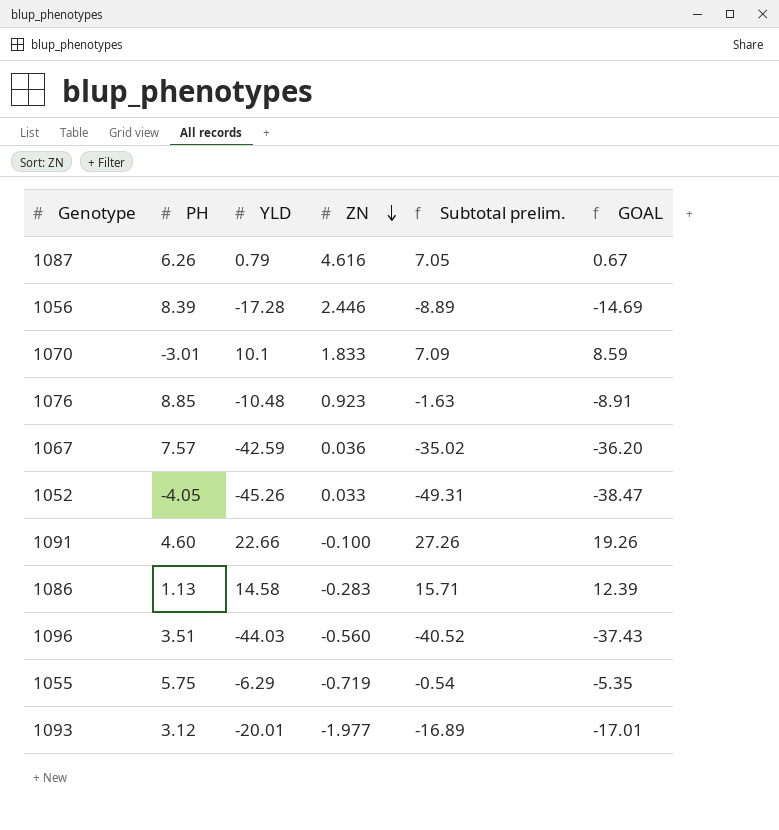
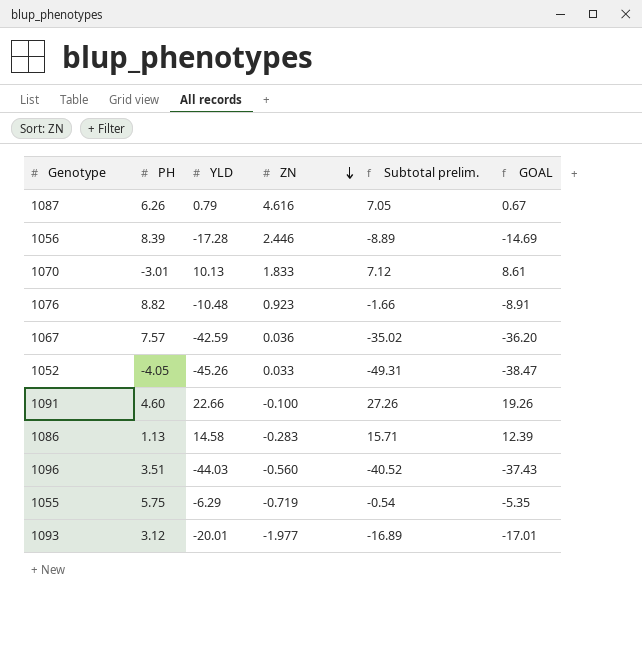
1070 | YLD: 10.1 -> 10.13
1070 | Subtotal prelim.: 7.09 -> 7.12
1070 | GOAL: 8.59 -> 8.61
1076 | PH: 8.85 -> 8.82
1076 | Subtotal prelim.: -1.63 -> -1.66

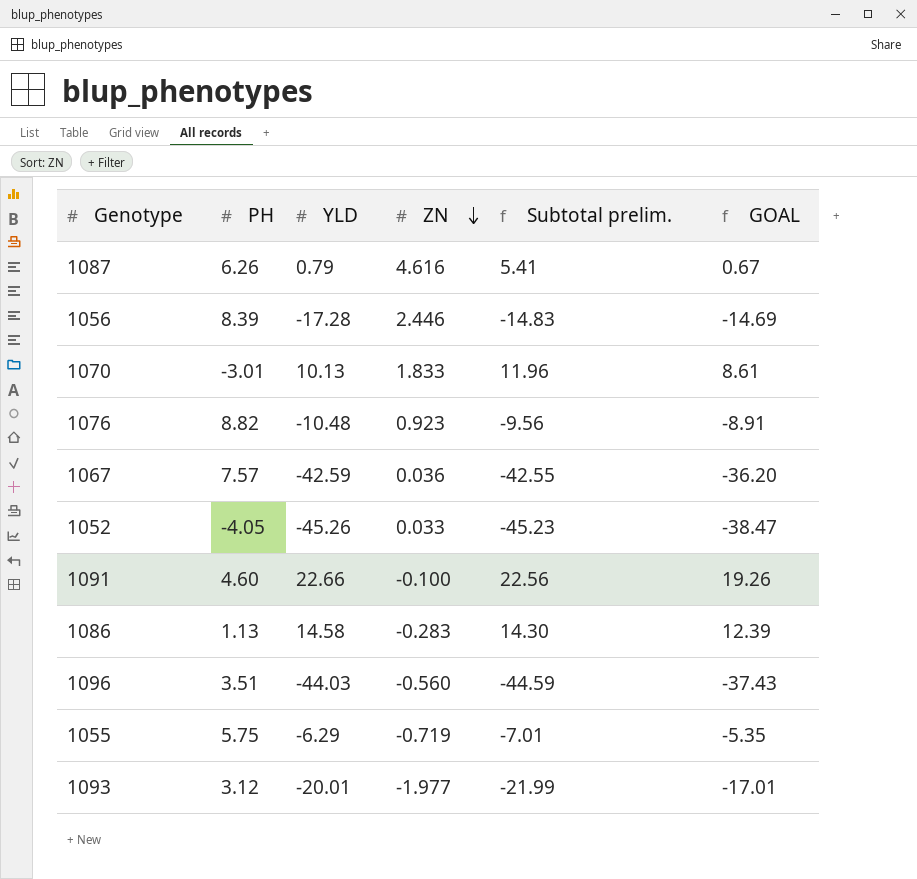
column Subtotal prelim. | formula: [PH] + [YLD] -> [YLD] + [ZN]

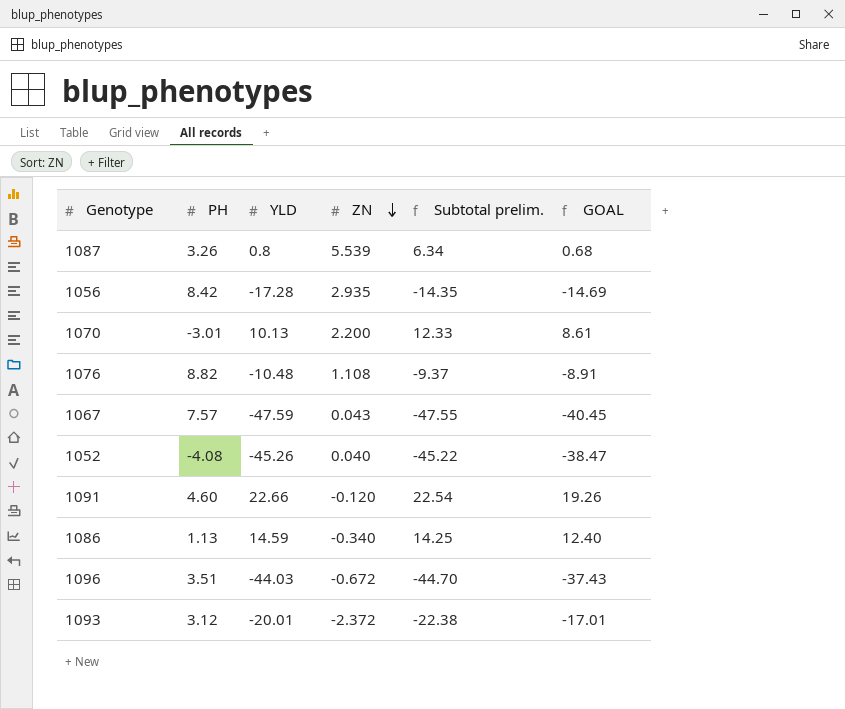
row 1055: 5.75 | -6.29 | -0.719 | -7.01 | -5.35 -> none
1087 | PH: 6.26 -> 3.26
1087 | YLD: 0.79 -> 0.8
1087 | ZN: 4.616 -> 5.539
1087 | Subtotal prelim.: 5.41 -> 6.34
1087 | GOAL: 0.67 -> 0.68
1056 | PH: 8.39 -> 8.42
1056 | ZN: 2.446 -> 2.935
1056 | Subtotal prelim.: -14.83 -> -14.35
1070 | ZN: 1.833 -> 2.200
1070 | Subtotal prelim.: 11.96 -> 12.33
1076 | ZN: 0.923 -> 1.108
1076 | Subtotal prelim.: -9.56 -> -9.37
1067 | YLD: -42.59 -> -47.59
1067 | ZN: 0.036 -> 0.043
1067 | Subtotal prelim.: -42.55 -> -47.55
1067 | GOAL: -36.20 -> -40.45
1052 | PH: -4.05 -> -4.08
1052 | ZN: 0.033 -> 0.040
1052 | Subtotal prelim.: -45.23 -> -45.22
1091 | ZN: -0.100 -> -0.120
1091 | Subtotal prelim.: 22.56 -> 22.54
1086 | YLD: 14.58 -> 14.59
1086 | ZN: -0.283 -> -0.340
1086 | Subtotal prelim.: 14.30 -> 14.25
1086 | GOAL: 12.39 -> 12.40
1096 | ZN: -0.560 -> -0.672
1096 | Subtotal prelim.: -44.59 -> -44.70
1093 | ZN: -1.977 -> -2.372
1093 | Subtotal prelim.: -21.99 -> -22.38

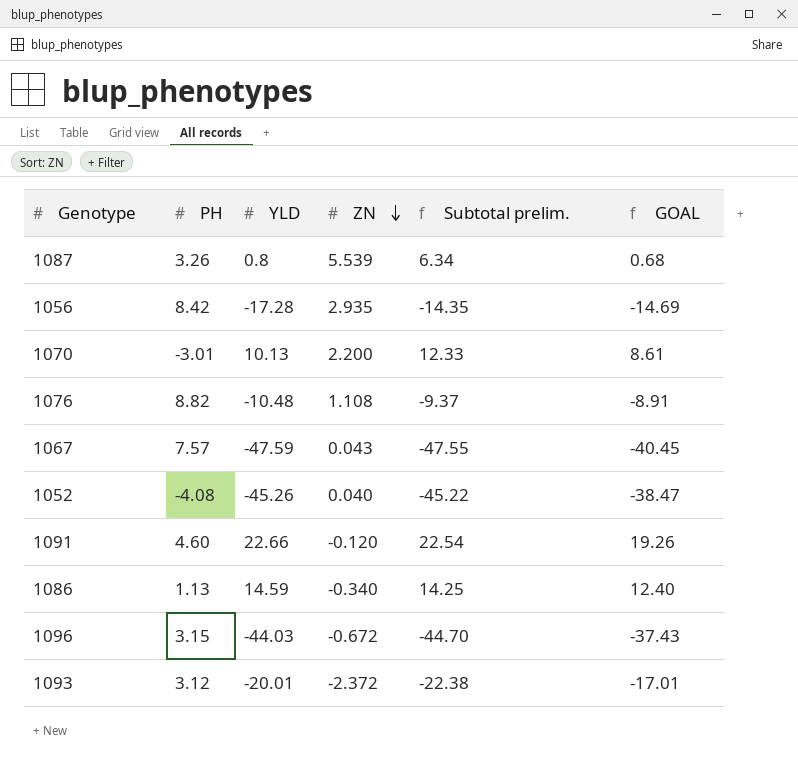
1096 | PH: 3.51 -> 3.15

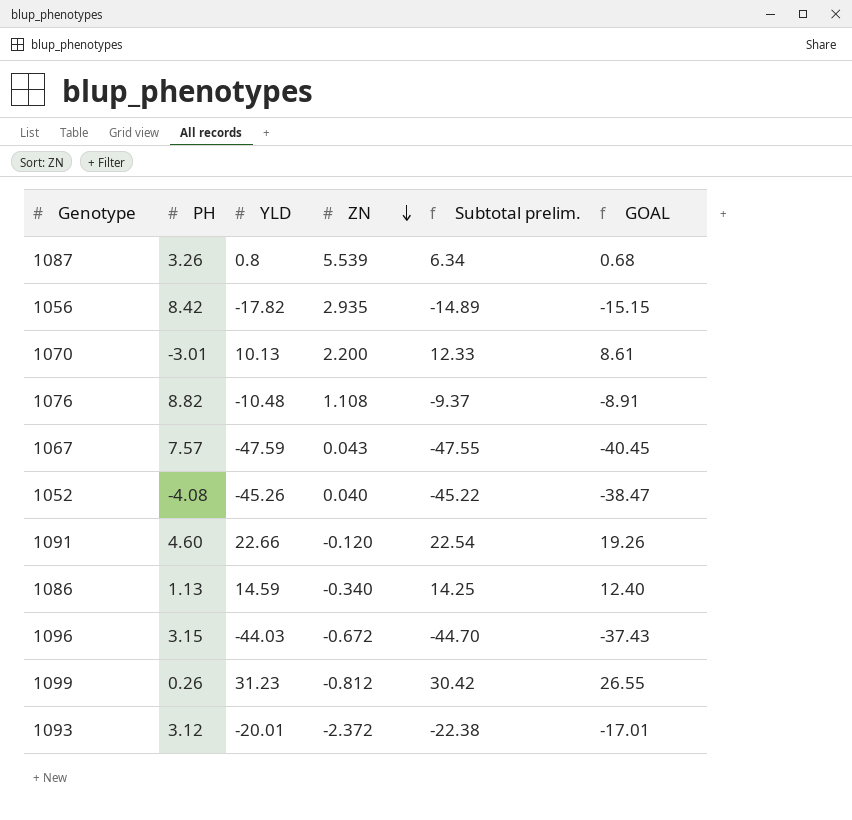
1056 | YLD: -17.28 -> -17.82
1056 | Subtotal prelim.: -14.35 -> -14.89
1056 | GOAL: -14.69 -> -15.15
row 1099: none -> 0.26 | 31.23 | -0.812 | 30.42 | 26.55

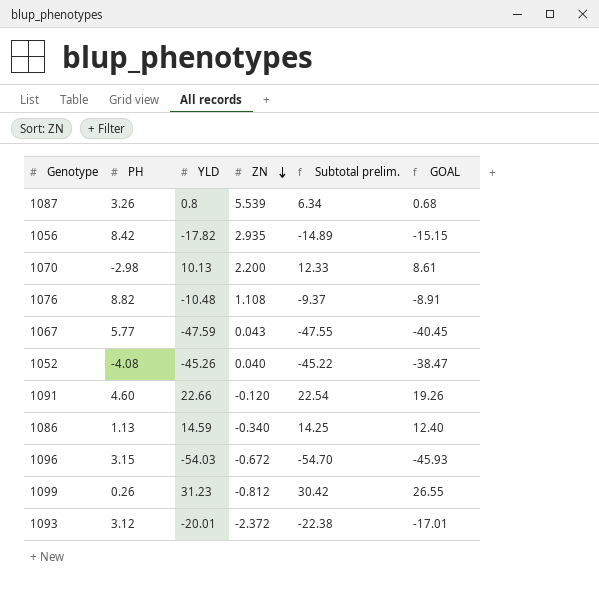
1070 | PH: -3.01 -> -2.98
1067 | PH: 7.57 -> 5.77
1096 | YLD: -44.03 -> -54.03
1096 | Subtotal prelim.: -44.70 -> -54.70
1096 | GOAL: -37.43 -> -45.93

